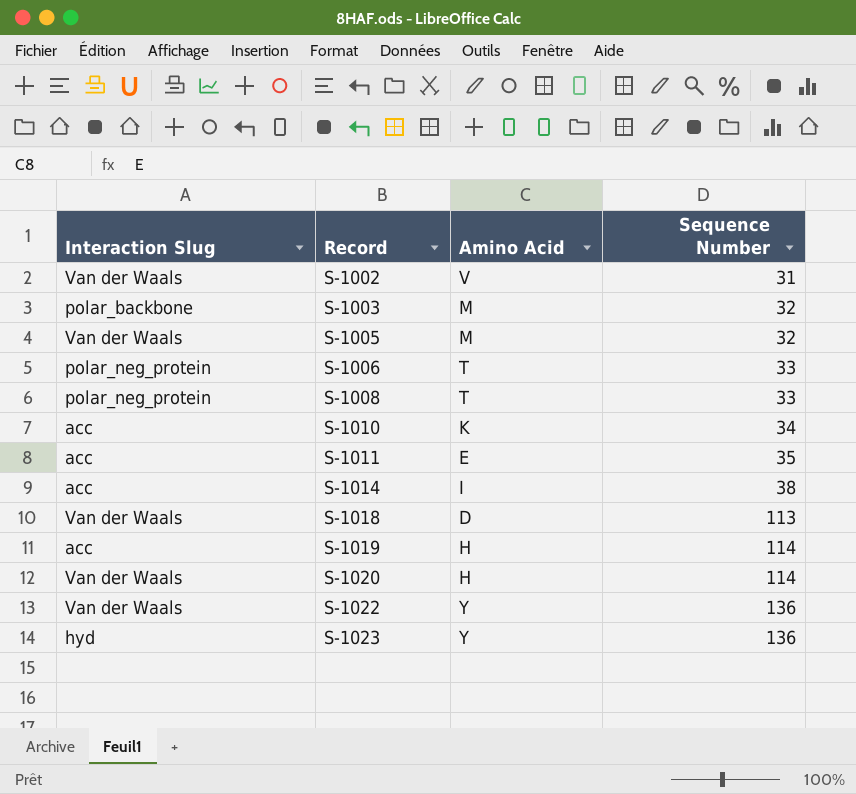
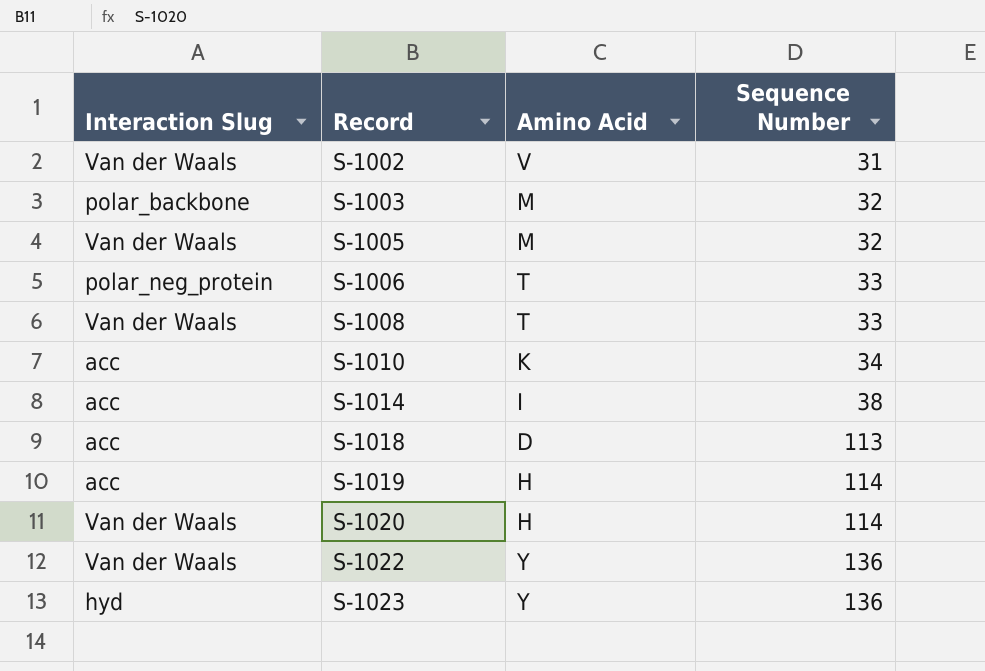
row S-1011: acc | E | 35 -> none
S-1008 | Interaction Slug: polar_neg_protein -> Van der Waals
S-1018 | Interaction Slug: Van der Waals -> acc

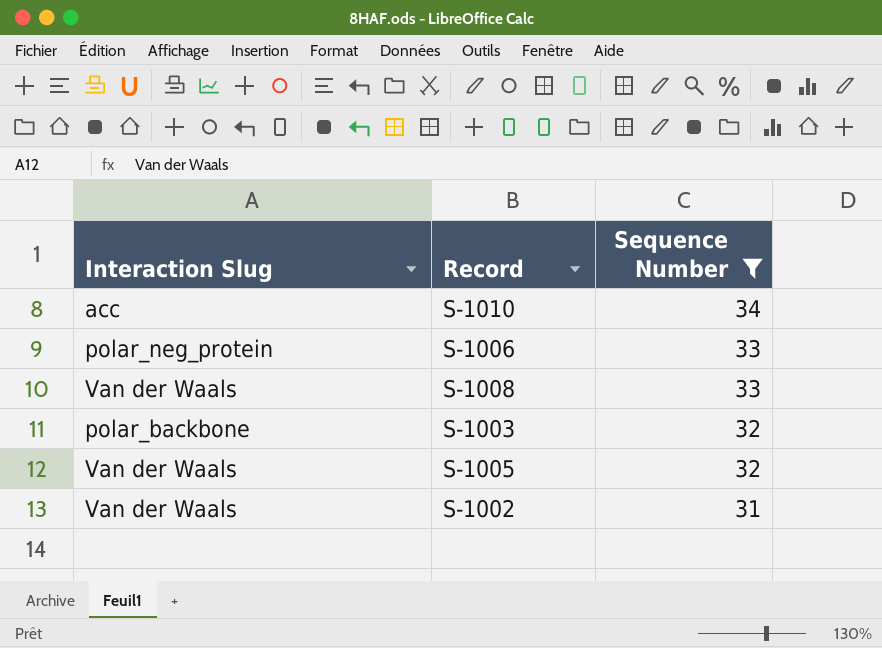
filter: none -> Sequence Number <= 34
row order: Record ascending -> Sequence Number descending
column Amino Acid | position: 3 -> none

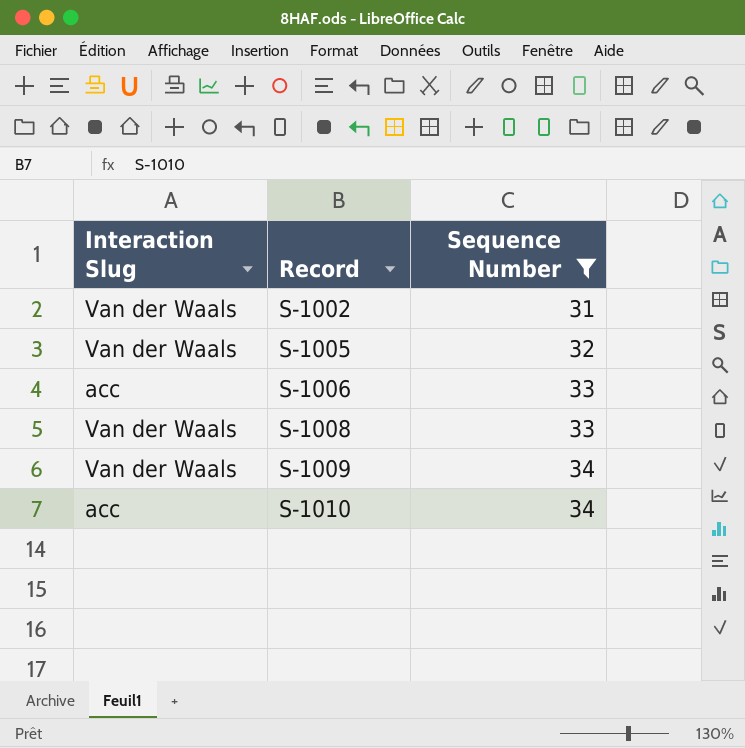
row order: Sequence Number descending -> Record ascending
row S-1003: polar_backbone | 32 -> none
S-1006 | Interaction Slug: polar_neg_protein -> acc
row S-1009: none -> Van der Waals | 34

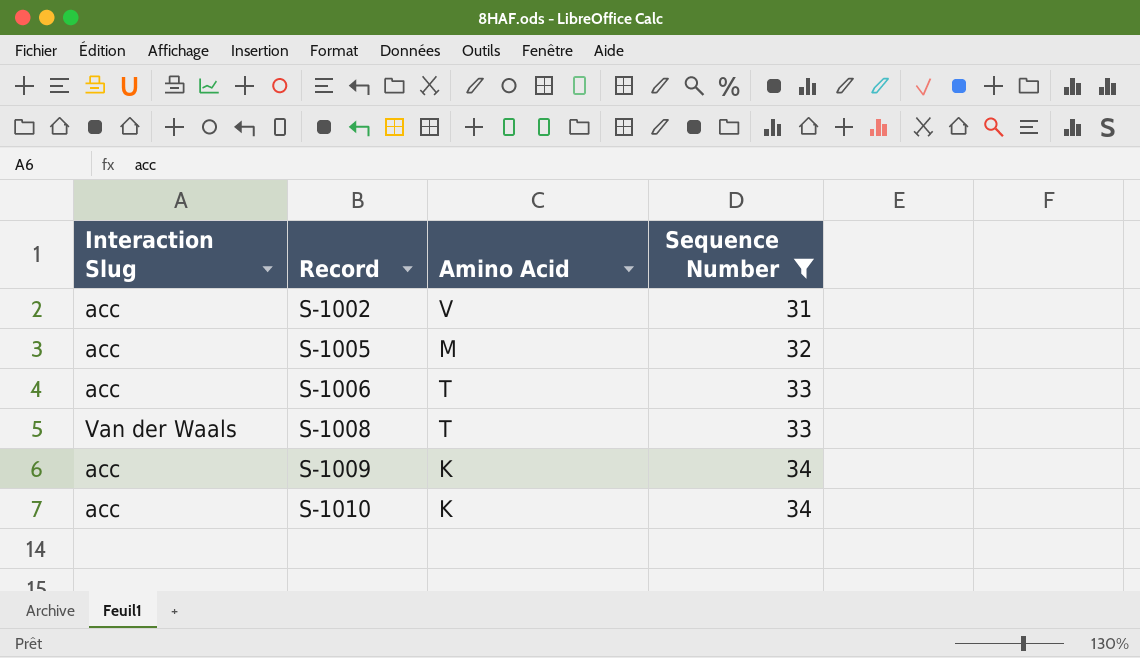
column Amino Acid | position: none -> 3
S-1002 | Interaction Slug: Van der Waals -> acc
S-1005 | Interaction Slug: Van der Waals -> acc
S-1009 | Interaction Slug: Van der Waals -> acc

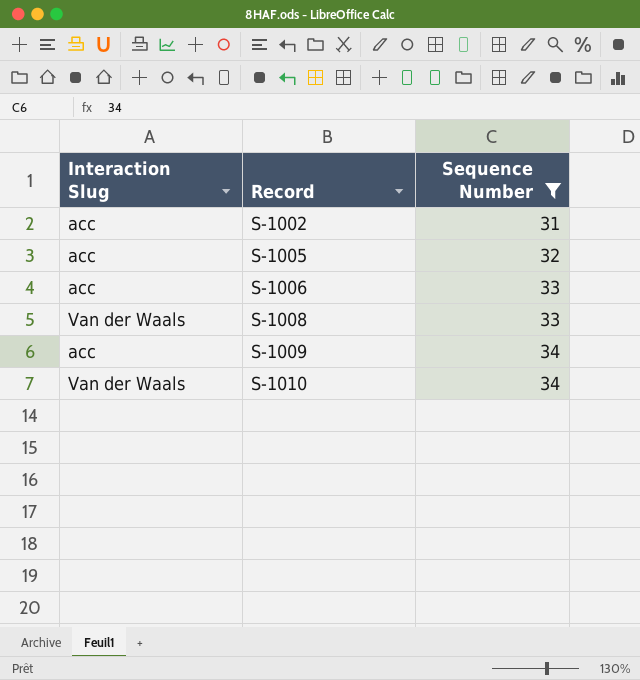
column Amino Acid | position: 3 -> none
S-1010 | Interaction Slug: acc -> Van der Waals

